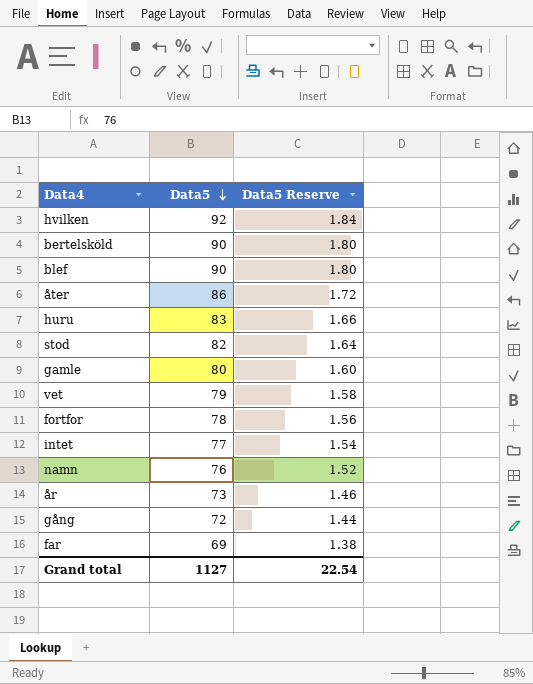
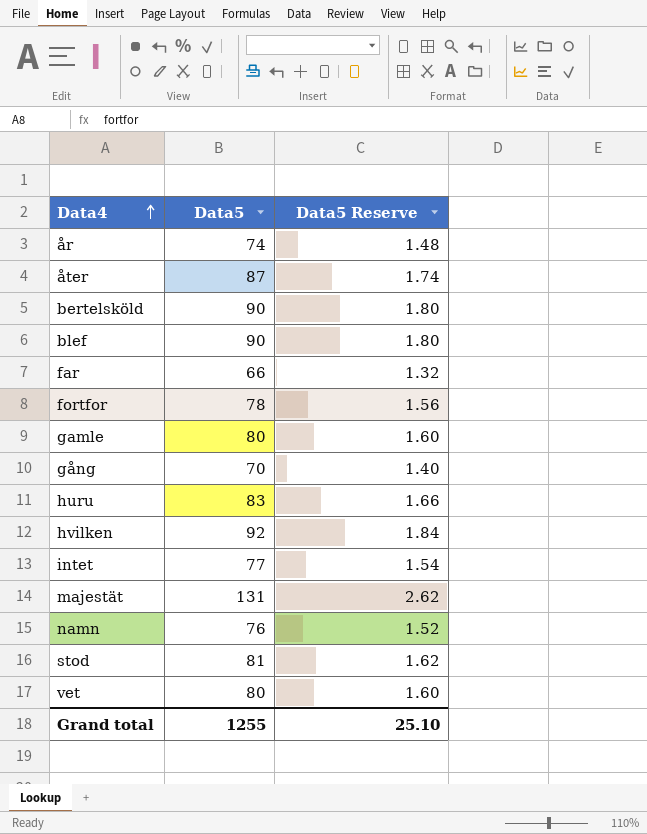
row order: Data5 descending -> Data4 ascending
år | Data5: 73 -> 74
år | Data5 Reserve: 1.46 -> 1.48
åter | Data5: 86 -> 87
åter | Data5 Reserve: 1.72 -> 1.74
far | Data5: 69 -> 66
far | Data5 Reserve: 1.38 -> 1.32
gång | Data5: 72 -> 70
gång | Data5 Reserve: 1.44 -> 1.40
row majestät: none -> 131 | 2.62
stod | Data5: 82 -> 81
stod | Data5 Reserve: 1.64 -> 1.62
vet | Data5: 79 -> 80
vet | Data5 Reserve: 1.58 -> 1.60
Grand total | Data5: 1127 -> 1255
Grand total | Data5 Reserve: 22.54 -> 25.10

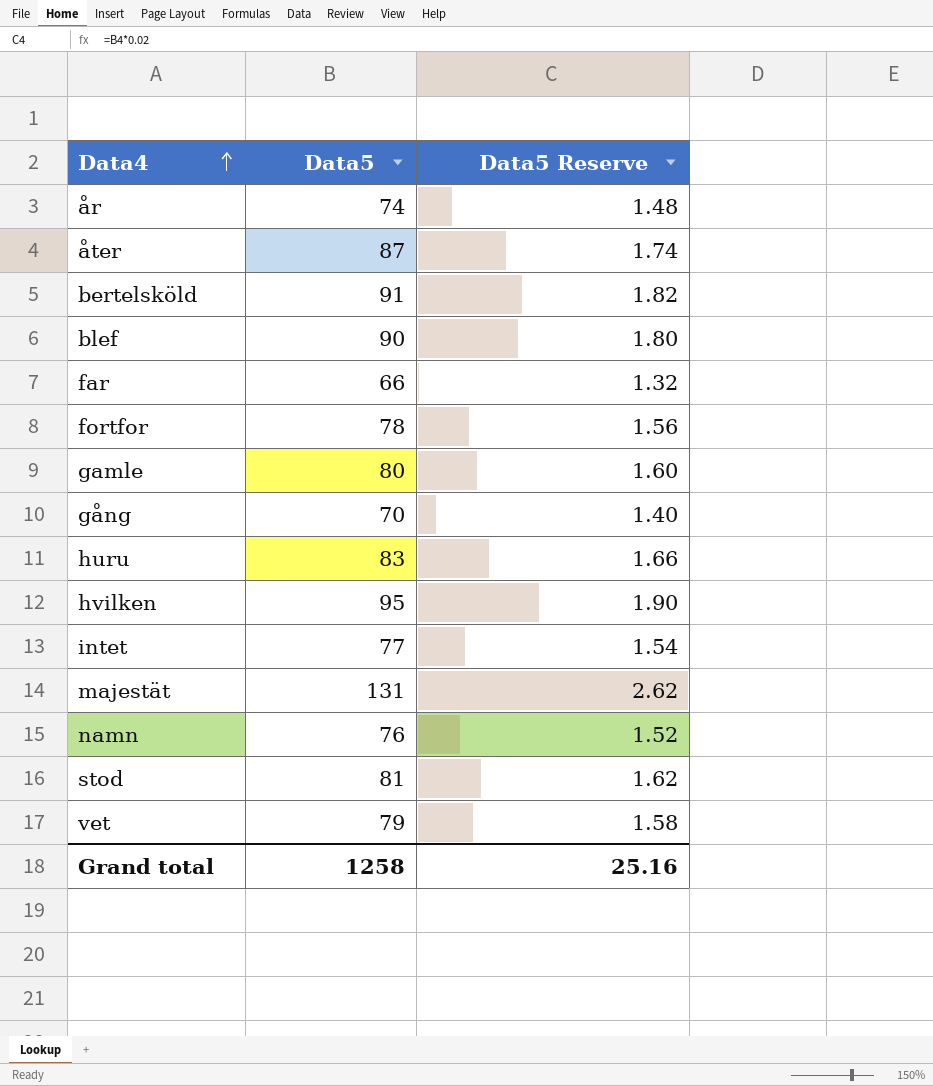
bertelsköld | Data5: 90 -> 91
bertelsköld | Data5 Reserve: 1.80 -> 1.82
hvilken | Data5: 92 -> 95
hvilken | Data5 Reserve: 1.84 -> 1.90
vet | Data5: 80 -> 79
vet | Data5 Reserve: 1.60 -> 1.58
Grand total | Data5: 1255 -> 1258
Grand total | Data5 Reserve: 25.10 -> 25.16

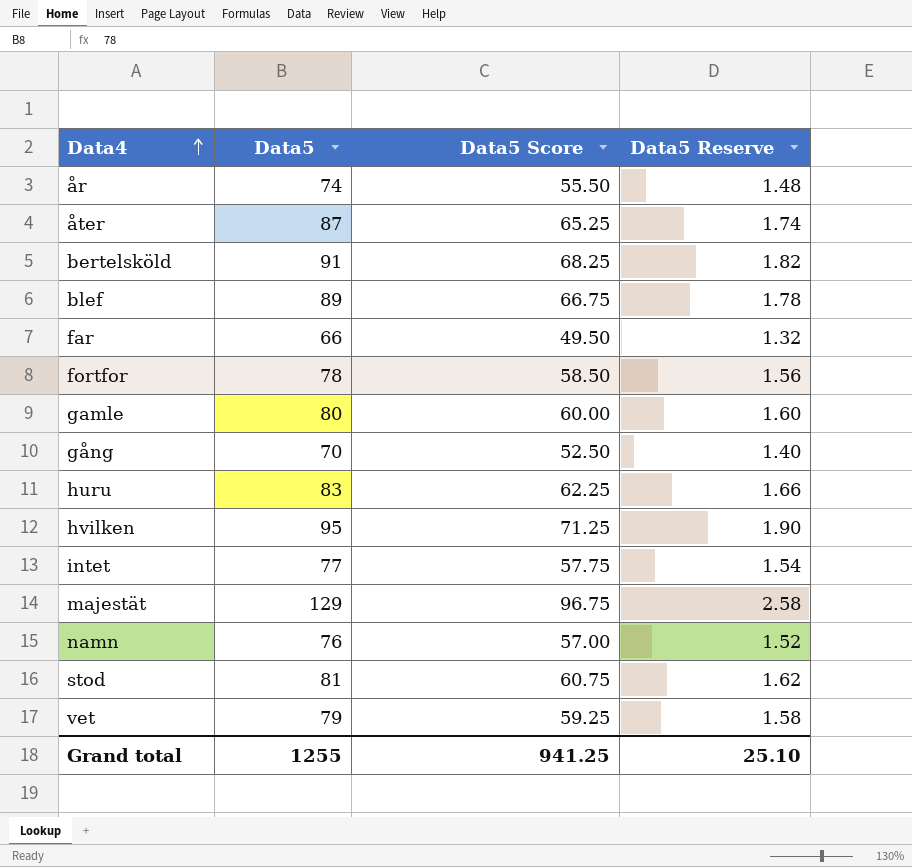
column Data5 Score | formula: none -> [Data5] * 0.75
blef | Data5: 90 -> 89
blef | Data5 Reserve: 1.80 -> 1.78
majestät | Data5: 131 -> 129
majestät | Data5 Reserve: 2.62 -> 2.58
Grand total | Data5: 1258 -> 1255
Grand total | Data5 Reserve: 25.16 -> 25.10

